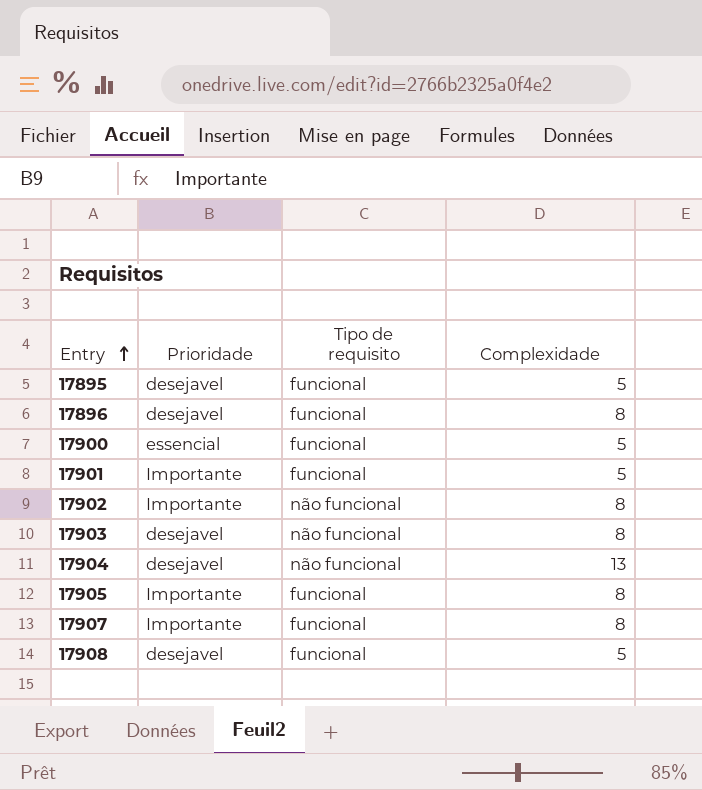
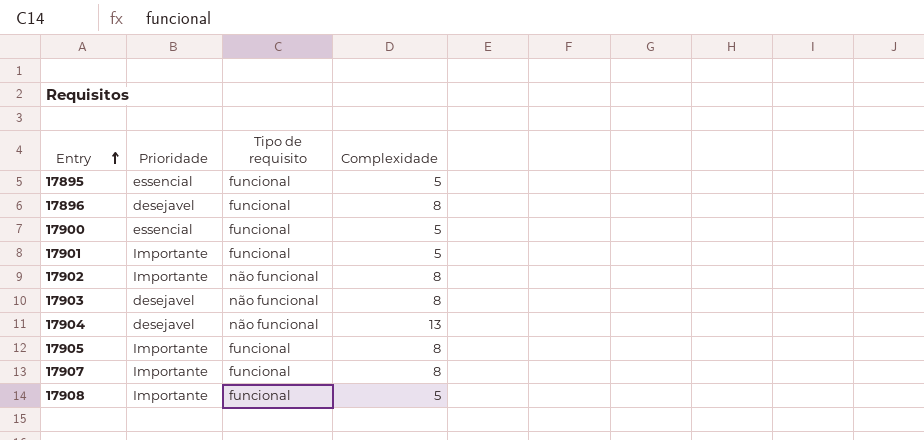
17895 | Prioridade: desejavel -> essencial
17908 | Prioridade: desejavel -> Importante

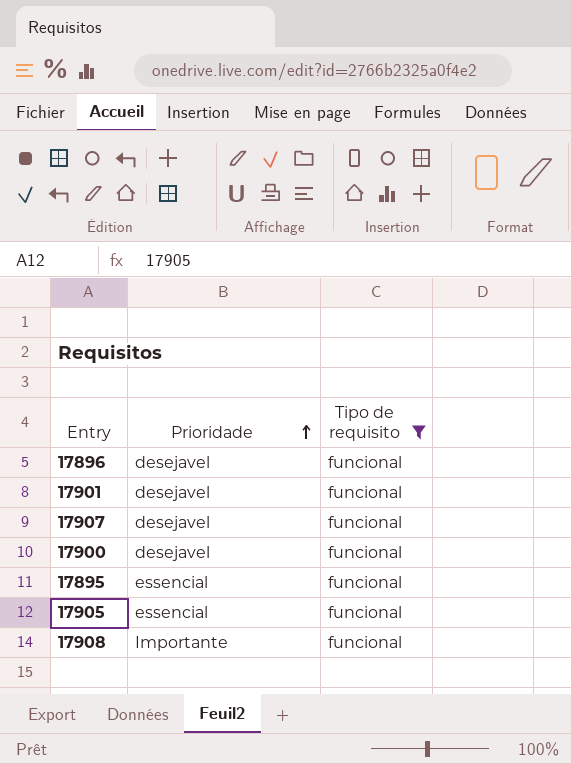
filter: none -> Tipo de requisito = funcional
row order: Entry ascending -> Prioridade ascending
column Complexidade | position: 4 -> none
17901 | Prioridade: Importante -> desejavel
17907 | Prioridade: Importante -> desejavel
17900 | Prioridade: essencial -> desejavel
17905 | Prioridade: Importante -> essencial

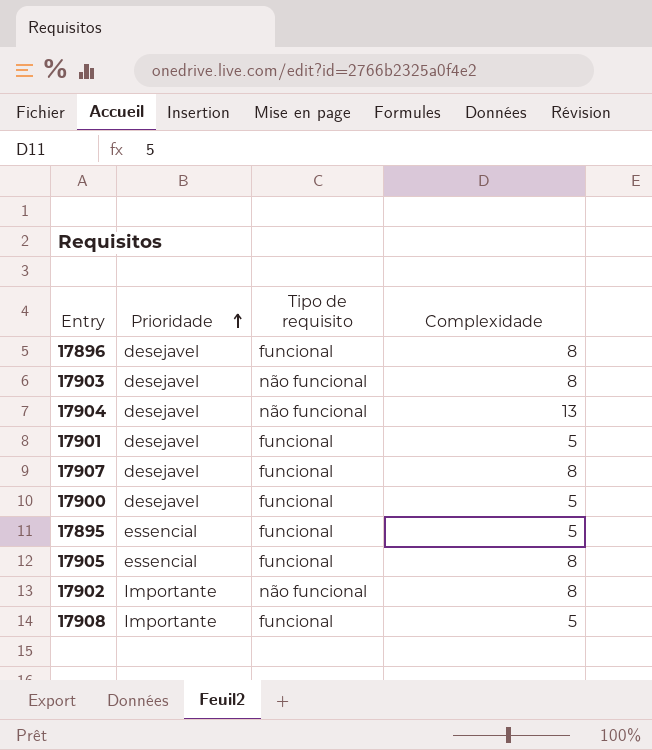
filter: Tipo de requisito = funcional -> none
column Complexidade | position: none -> 4

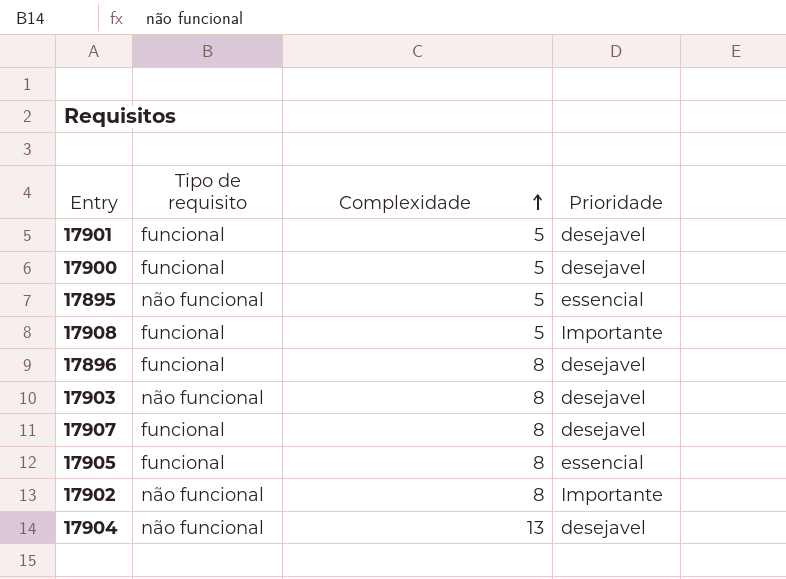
row order: Prioridade ascending -> Complexidade ascending
column Prioridade | position: 2 -> 4
17895 | Tipo de requisito: funcional -> não funcional

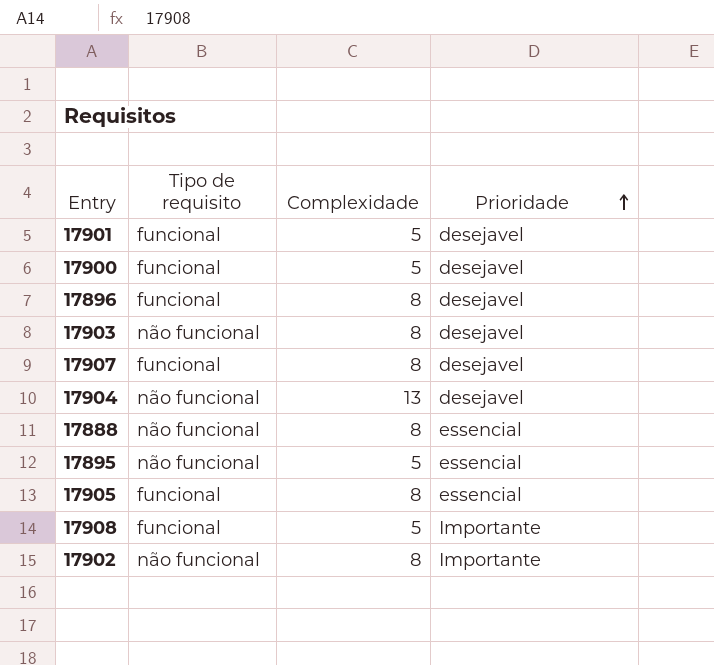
row order: Complexidade ascending -> Prioridade ascending
row 17888: none -> não funcional | 8 | essencial

